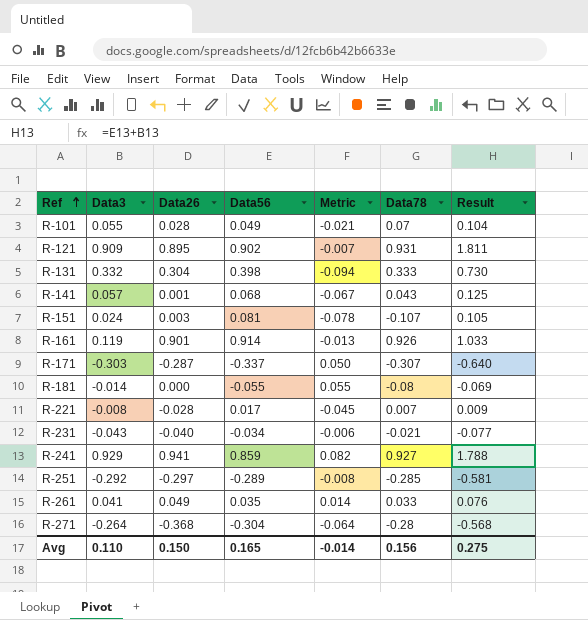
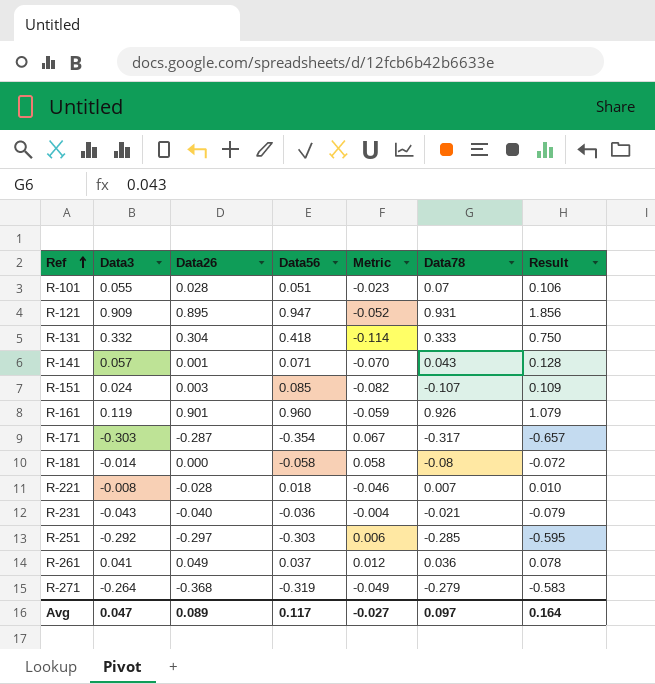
row R-241: 0.929 | 0.941 | 0.859 | 0.082 | 0.927 | 1.788 -> none
R-101 | Data56: 0.049 -> 0.051
R-101 | Metric: -0.021 -> -0.023
R-101 | Result: 0.104 -> 0.106
R-121 | Data56: 0.902 -> 0.947
R-121 | Metric: -0.007 -> -0.052
R-121 | Result: 1.811 -> 1.856
R-131 | Data56: 0.398 -> 0.418
R-131 | Metric: -0.094 -> -0.114
R-131 | Result: 0.730 -> 0.750
R-141 | Data56: 0.068 -> 0.071
R-141 | Metric: -0.067 -> -0.070
R-141 | Result: 0.125 -> 0.128
R-151 | Data56: 0.081 -> 0.085
R-151 | Metric: -0.078 -> -0.082
R-151 | Result: 0.105 -> 0.109
R-161 | Data56: 0.914 -> 0.960
R-161 | Metric: -0.013 -> -0.059
R-161 | Result: 1.033 -> 1.079
R-171 | Data56: -0.337 -> -0.354
R-171 | Metric: 0.050 -> 0.067
R-171 | Data78: -0.307 -> -0.317
R-171 | Result: -0.640 -> -0.657
R-181 | Data56: -0.055 -> -0.058
R-181 | Metric: 0.055 -> 0.058
R-181 | Result: -0.069 -> -0.072
R-221 | Data56: 0.017 -> 0.018
R-221 | Metric: -0.045 -> -0.046
R-221 | Result: 0.009 -> 0.010
R-231 | Data56: -0.034 -> -0.036
R-231 | Metric: -0.006 -> -0.004
R-231 | Result: -0.077 -> -0.079
R-251 | Data56: -0.289 -> -0.303
R-251 | Metric: -0.008 -> 0.006
R-251 | Result: -0.581 -> -0.595
R-261 | Data56: 0.035 -> 0.037
R-261 | Metric: 0.014 -> 0.012
R-261 | Data78: 0.033 -> 0.036
R-261 | Result: 0.076 -> 0.078
R-271 | Data56: -0.304 -> -0.319
R-271 | Metric: -0.064 -> -0.049
R-271 | Data78: -0.28 -> -0.279
R-271 | Result: -0.568 -> -0.583
Avg | Data3: 0.110 -> 0.047
Avg | Data26: 0.150 -> 0.089
Avg | Data56: 0.165 -> 0.117
Avg | Metric: -0.014 -> -0.027
Avg | Data78: 0.156 -> 0.097
Avg | Result: 0.275 -> 0.164

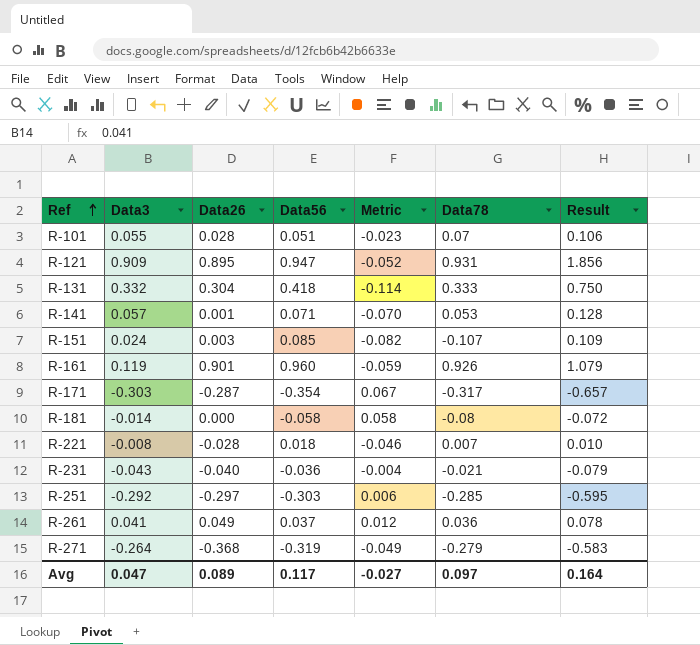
R-141 | Data78: 0.043 -> 0.053

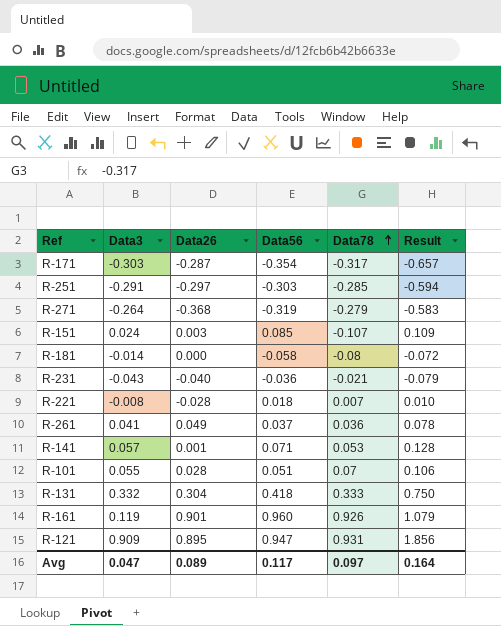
row order: Ref ascending -> Data78 ascending
column Metric | formula: [Data26] - [Data56] -> none
R-251 | Data3: -0.292 -> -0.291
R-251 | Result: -0.595 -> -0.594

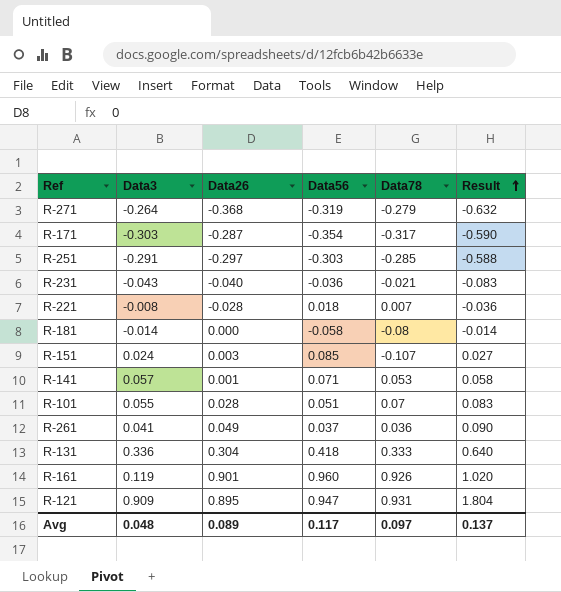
row order: Data78 ascending -> Result ascending
column Result | formula: [Data3] + [Data56] -> [Data3] + [Data26]
R-131 | Data3: 0.332 -> 0.336
Avg | Data3: 0.047 -> 0.048
Avg | Result: 0.164 -> 0.137

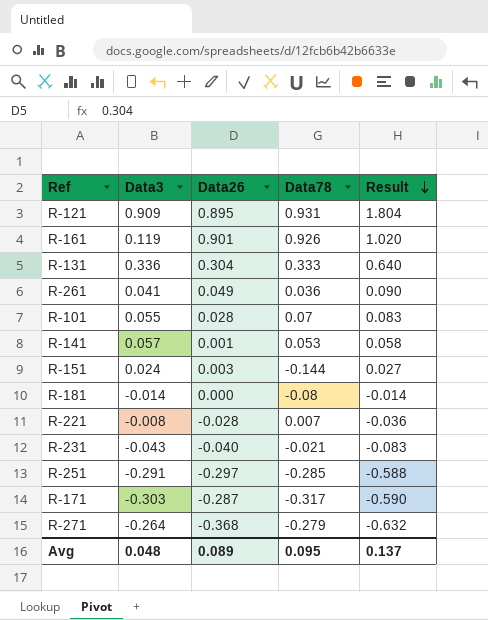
row order: Result ascending -> Result descending
column Data56 | position: 4 -> none
R-151 | Data78: -0.107 -> -0.144
Avg | Data78: 0.097 -> 0.095

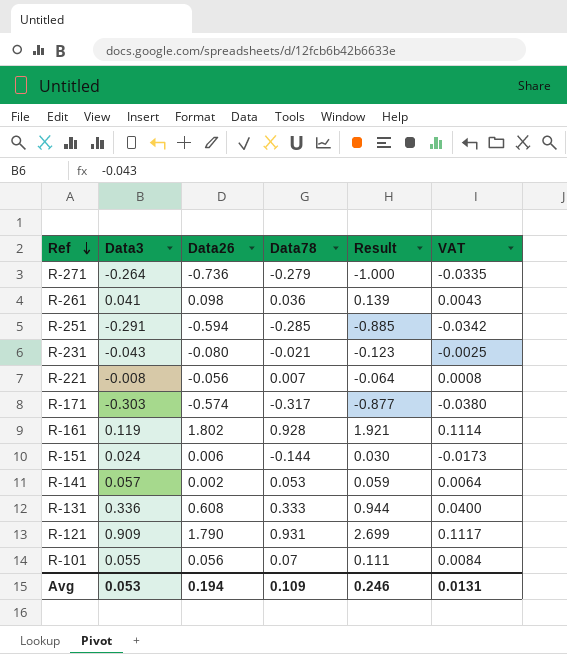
row order: Result descending -> Ref descending
column VAT | formula: none -> [Data78] * 0.12
row R-181: -0.014 | 0.000 | -0.08 | -0.014 -> none
R-271 | Data26: -0.368 -> -0.736
R-271 | Result: -0.632 -> -1.000
R-261 | Data26: 0.049 -> 0.098
R-261 | Result: 0.090 -> 0.139
R-251 | Data26: -0.297 -> -0.594
R-251 | Result: -0.588 -> -0.885
R-231 | Data26: -0.040 -> -0.080
R-231 | Result: -0.083 -> -0.123
R-221 | Data26: -0.028 -> -0.056
R-221 | Result: -0.036 -> -0.064
R-171 | Data26: -0.287 -> -0.574
R-171 | Result: -0.590 -> -0.877
R-161 | Data26: 0.901 -> 1.802
R-161 | Data78: 0.926 -> 0.928
R-161 | Result: 1.020 -> 1.921
R-151 | Data26: 0.003 -> 0.006
R-151 | Result: 0.027 -> 0.030
R-141 | Data26: 0.001 -> 0.002
R-141 | Result: 0.058 -> 0.059
R-131 | Data26: 0.304 -> 0.608
R-131 | Result: 0.640 -> 0.944
R-121 | Data26: 0.895 -> 1.790
R-121 | Result: 1.804 -> 2.699
R-101 | Data26: 0.028 -> 0.056
R-101 | Result: 0.083 -> 0.111
Avg | Data3: 0.048 -> 0.053
Avg | Data26: 0.089 -> 0.194
Avg | Data78: 0.095 -> 0.109
Avg | Result: 0.137 -> 0.246

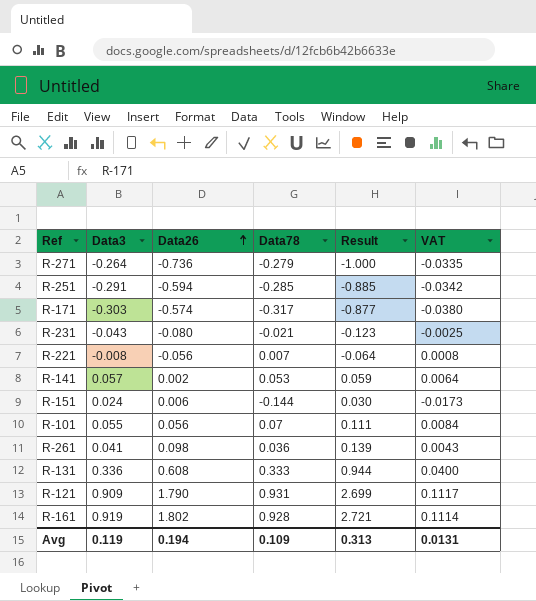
row order: Ref descending -> Data26 ascending
R-161 | Data3: 0.119 -> 0.919
R-161 | Result: 1.921 -> 2.721
Avg | Data3: 0.053 -> 0.119
Avg | Result: 0.246 -> 0.313

